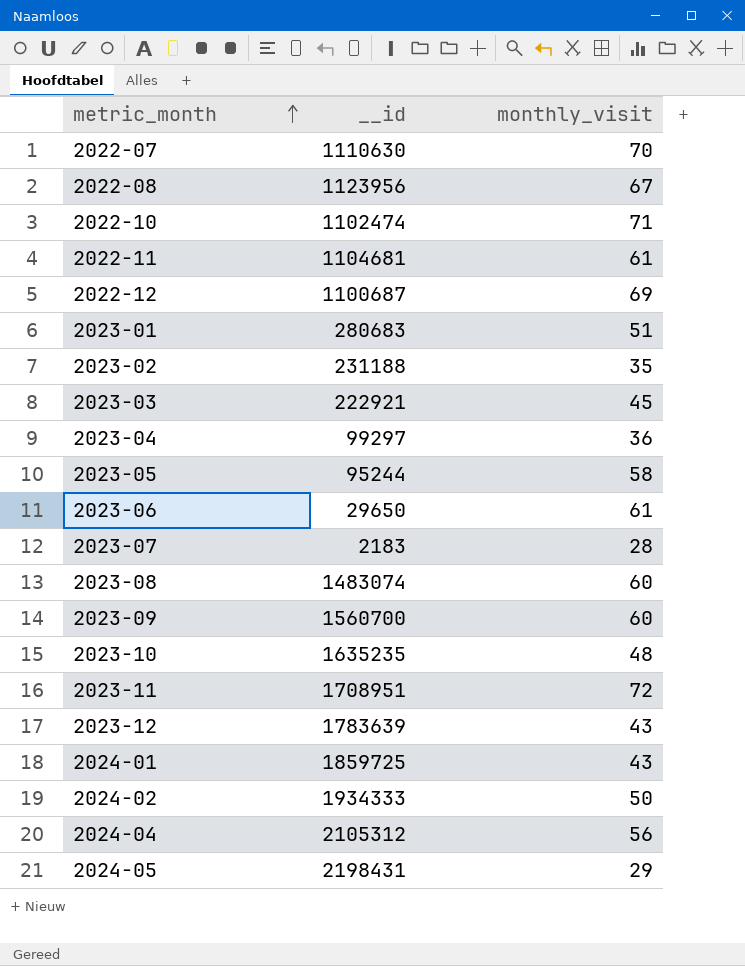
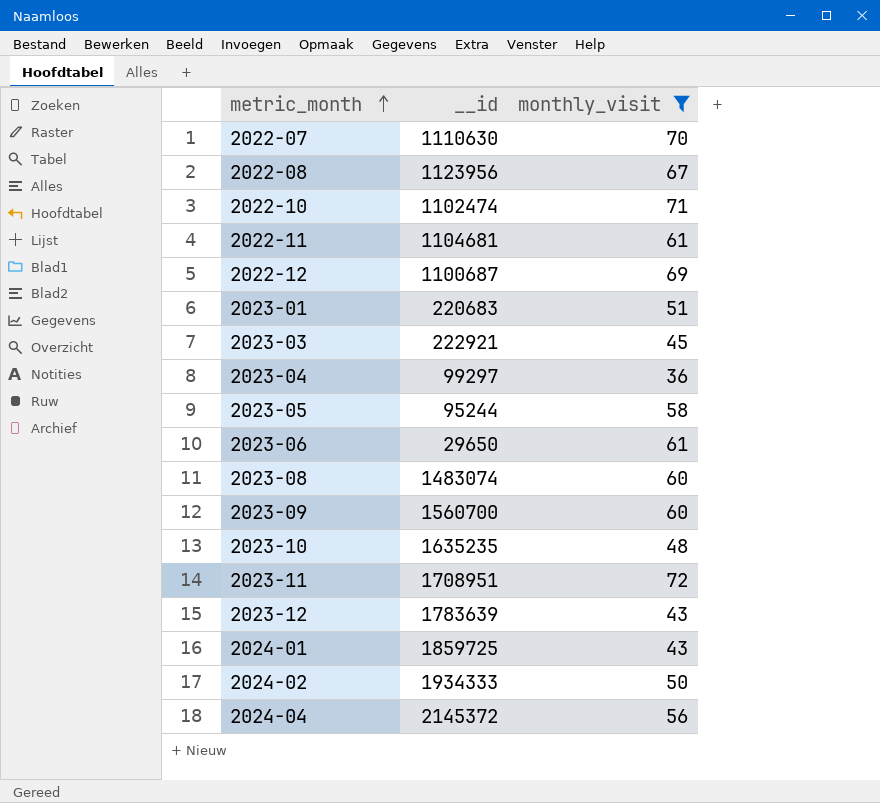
filter: none -> monthly_visit >= 36
2023-01 | __id: 280683 -> 220683
2024-04 | __id: 2105312 -> 2145372

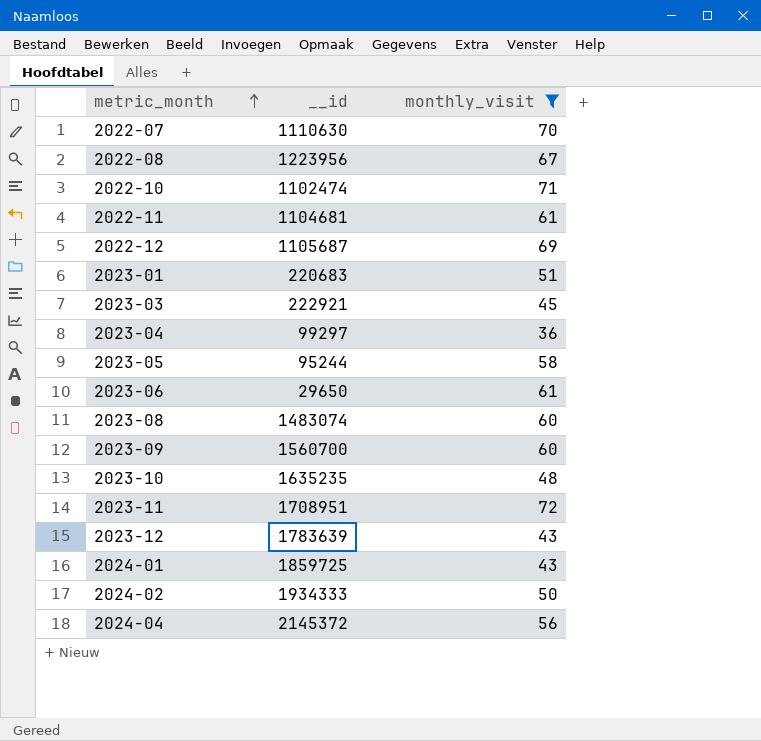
2022-08 | __id: 1123956 -> 1223956
2022-12 | __id: 1100687 -> 1105687

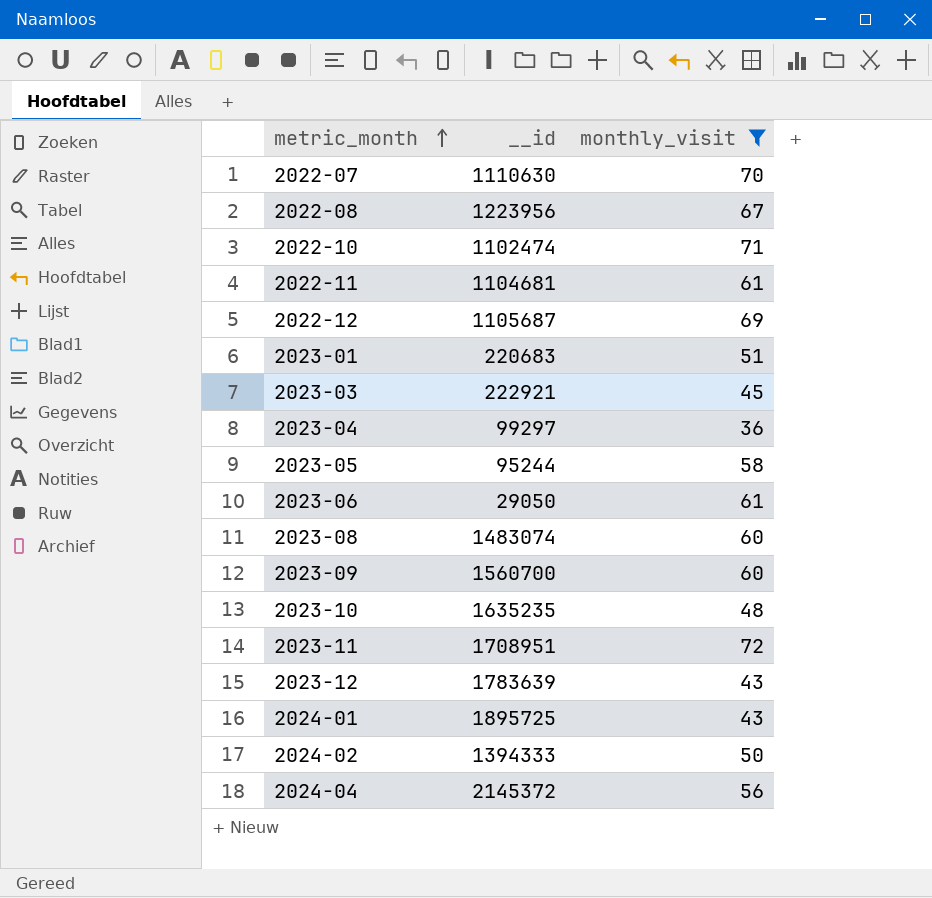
2023-06 | __id: 29650 -> 29050
2024-01 | __id: 1859725 -> 1895725
2024-02 | __id: 1934333 -> 1394333

